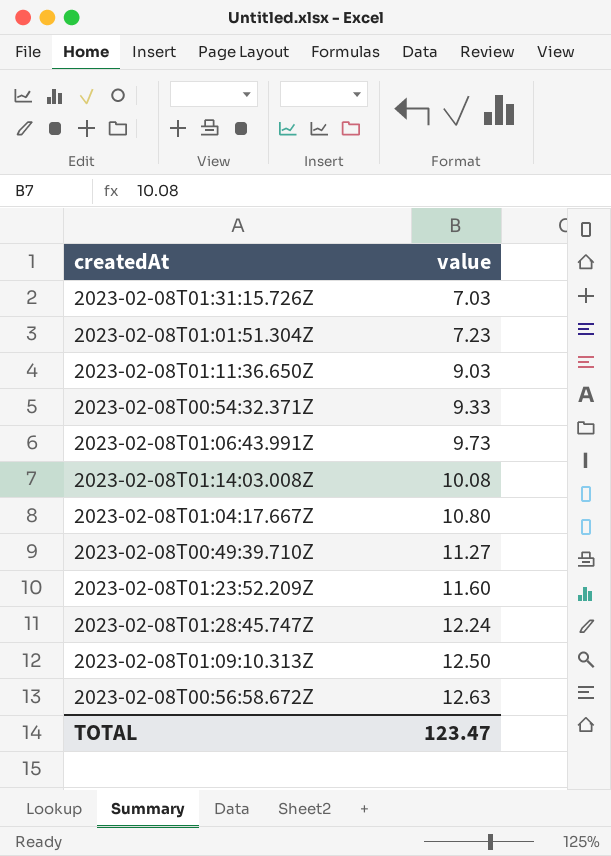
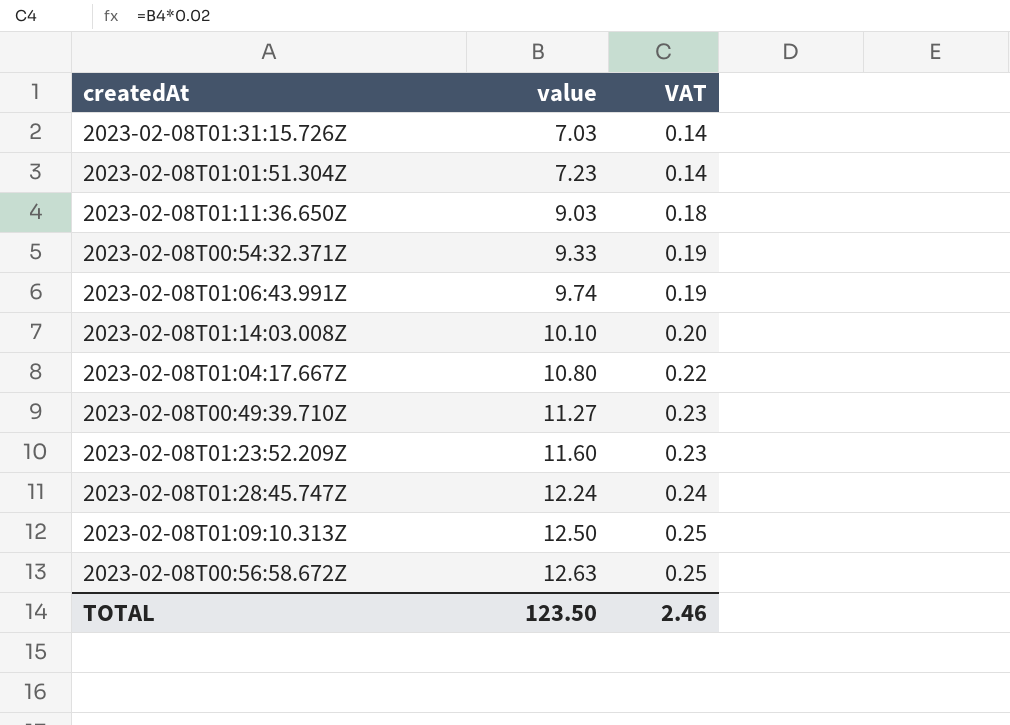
column VAT | formula: none -> [value] * 0.02
2023-02-08T01:06:43.991Z | value: 9.73 -> 9.74
2023-02-08T01:14:03.008Z | value: 10.08 -> 10.10
TOTAL | value: 123.47 -> 123.50

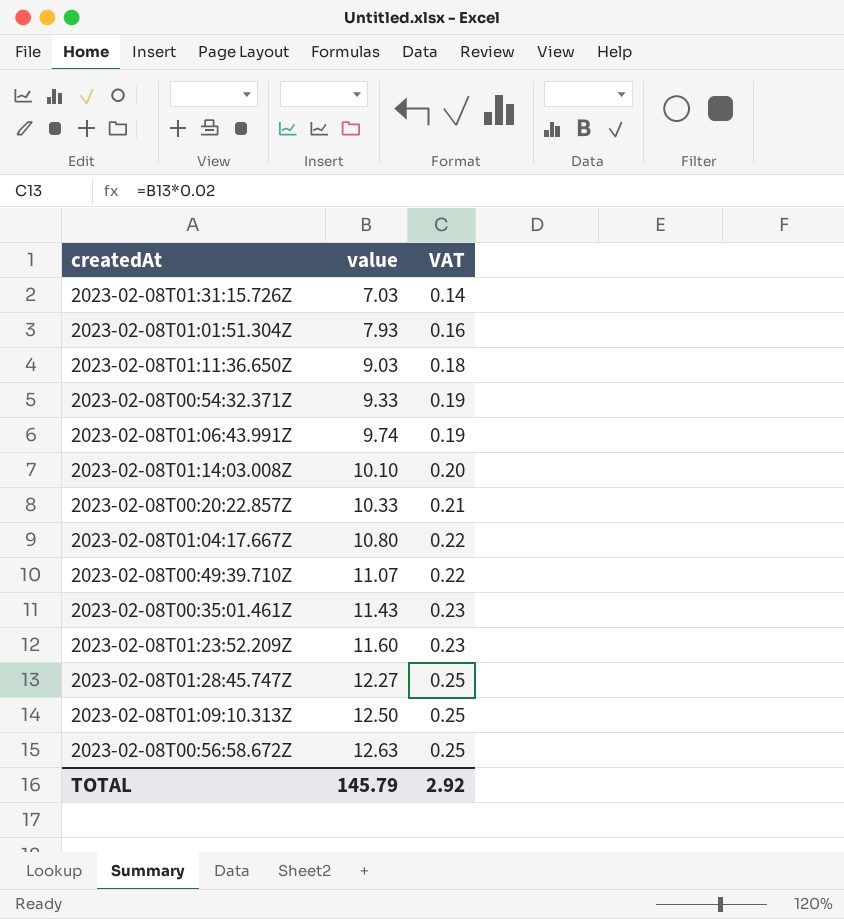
2023-02-08T01:01:51.304Z | value: 7.23 -> 7.93
2023-02-08T01:01:51.304Z | VAT: 0.14 -> 0.16
row 2023-02-08T00:20:22.857Z: none -> 10.33 | 0.21
2023-02-08T00:49:39.710Z | value: 11.27 -> 11.07
2023-02-08T00:49:39.710Z | VAT: 0.23 -> 0.22
row 2023-02-08T00:35:01.461Z: none -> 11.43 | 0.23
2023-02-08T01:28:45.747Z | value: 12.24 -> 12.27
2023-02-08T01:28:45.747Z | VAT: 0.24 -> 0.25
TOTAL | value: 123.50 -> 145.79
TOTAL | VAT: 2.46 -> 2.92

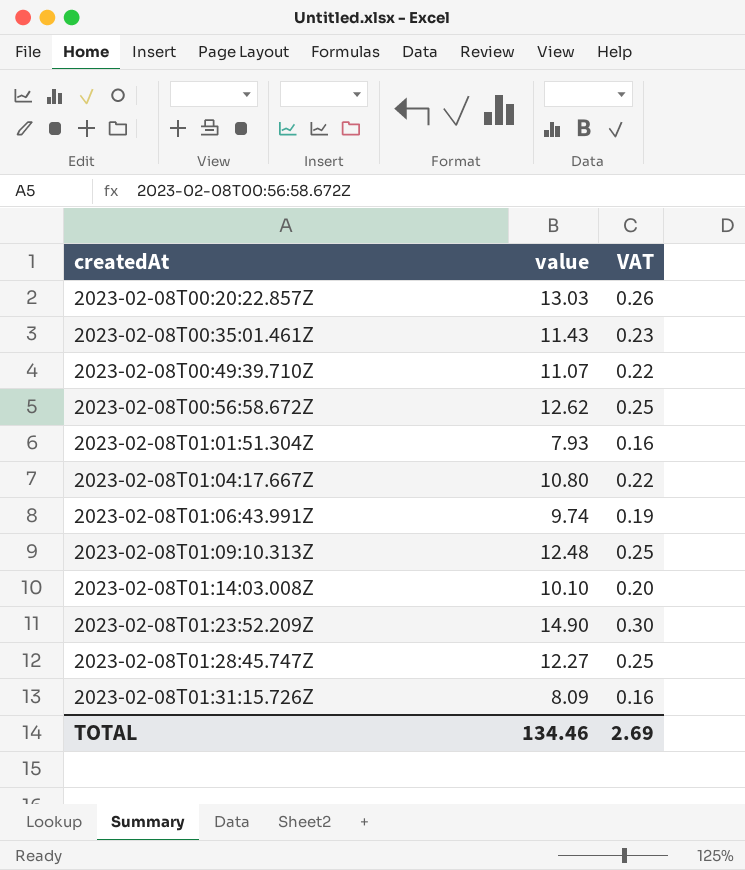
row order: value ascending -> createdAt ascending
row 2023-02-08T01:11:36.650Z: 9.03 | 0.18 -> none
row 2023-02-08T00:54:32.371Z: 9.33 | 0.19 -> none
2023-02-08T00:20:22.857Z | value: 10.33 -> 13.03
2023-02-08T00:20:22.857Z | VAT: 0.21 -> 0.26
2023-02-08T00:56:58.672Z | value: 12.63 -> 12.62
2023-02-08T01:09:10.313Z | value: 12.50 -> 12.48
2023-02-08T01:23:52.209Z | value: 11.60 -> 14.90
2023-02-08T01:23:52.209Z | VAT: 0.23 -> 0.30
2023-02-08T01:31:15.726Z | value: 7.03 -> 8.09
2023-02-08T01:31:15.726Z | VAT: 0.14 -> 0.16
TOTAL | value: 145.79 -> 134.46
TOTAL | VAT: 2.92 -> 2.69

